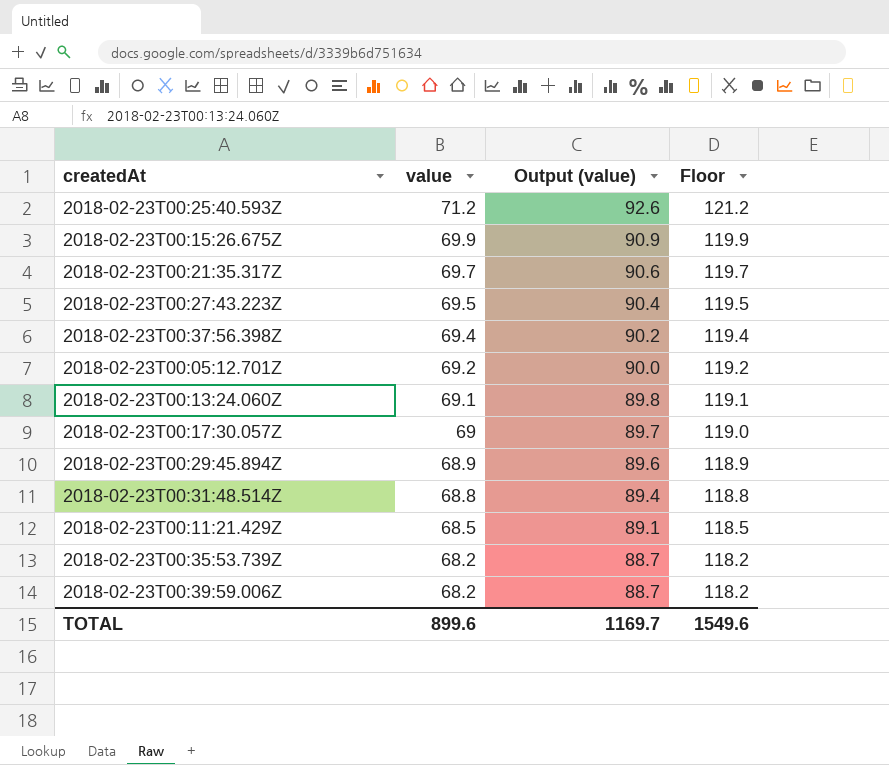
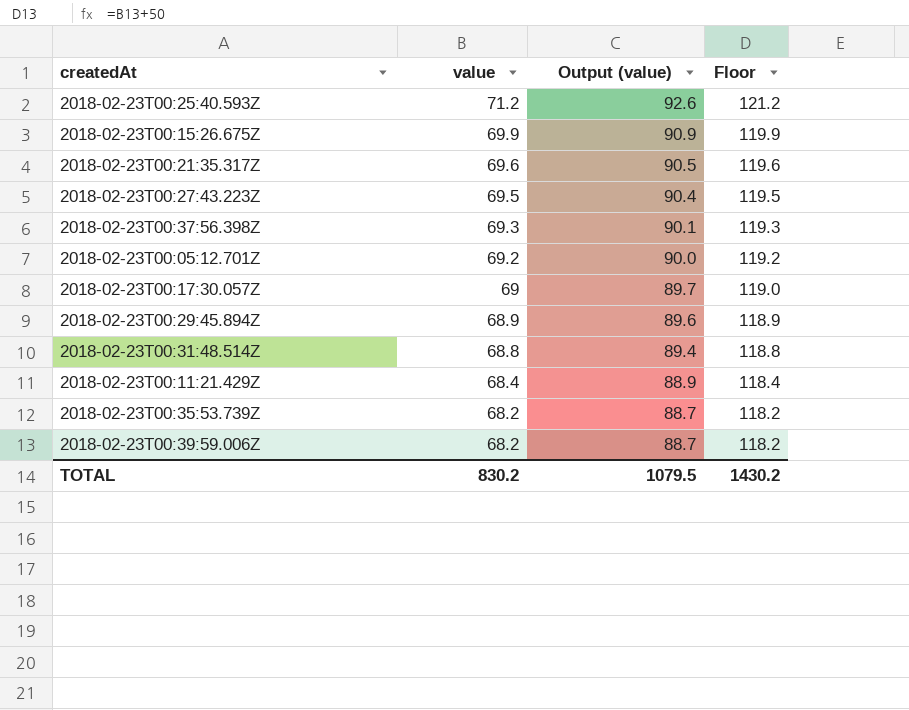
row 2018-02-23T00:13:24.060Z: 69.1 | 89.8 | 119.1 -> none
2018-02-23T00:21:35.317Z | value: 69.7 -> 69.6
2018-02-23T00:21:35.317Z | Output (value): 90.6 -> 90.5
2018-02-23T00:21:35.317Z | Floor: 119.7 -> 119.6
2018-02-23T00:37:56.398Z | value: 69.4 -> 69.3
2018-02-23T00:37:56.398Z | Output (value): 90.2 -> 90.1
2018-02-23T00:37:56.398Z | Floor: 119.4 -> 119.3
2018-02-23T00:11:21.429Z | value: 68.5 -> 68.4
2018-02-23T00:11:21.429Z | Output (value): 89.1 -> 88.9
2018-02-23T00:11:21.429Z | Floor: 118.5 -> 118.4
TOTAL | value: 899.6 -> 830.2
TOTAL | Output (value): 1169.7 -> 1079.5
TOTAL | Floor: 1549.6 -> 1430.2

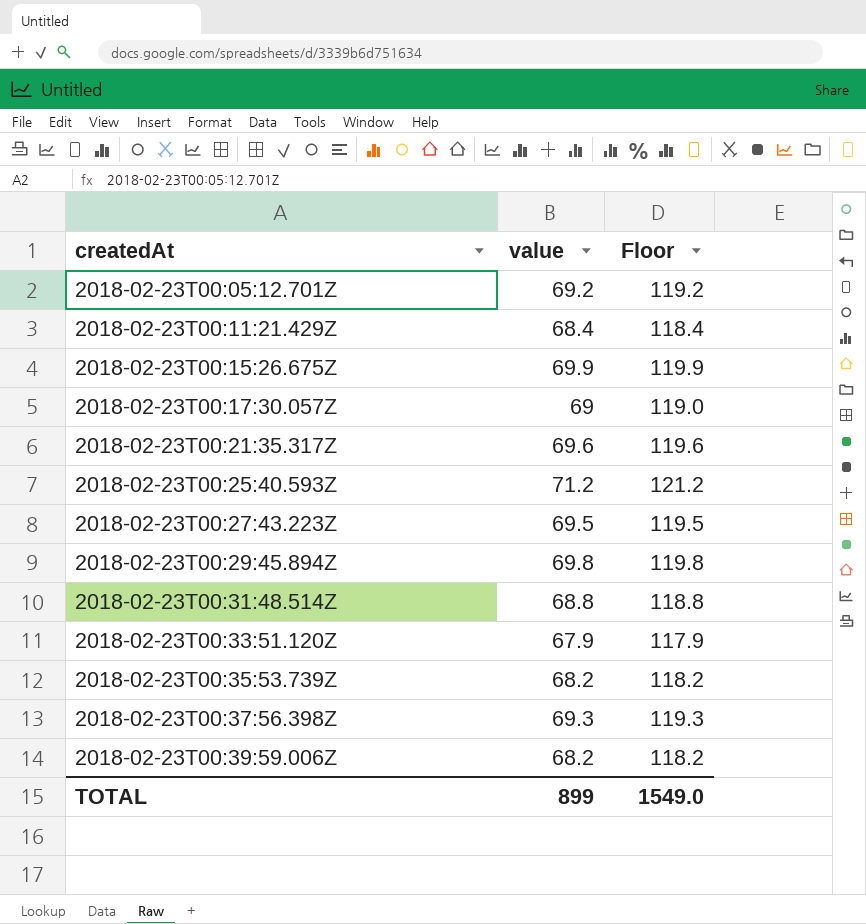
row order: value descending -> createdAt ascending
column Output (value) | formula: [value] * 1.3 -> none
2018-02-23T00:29:45.894Z | value: 68.9 -> 69.8
2018-02-23T00:29:45.894Z | Floor: 118.9 -> 119.8
row 2018-02-23T00:33:51.120Z: none -> 67.9 | 117.9
TOTAL | value: 830.2 -> 899
TOTAL | Floor: 1430.2 -> 1549.0

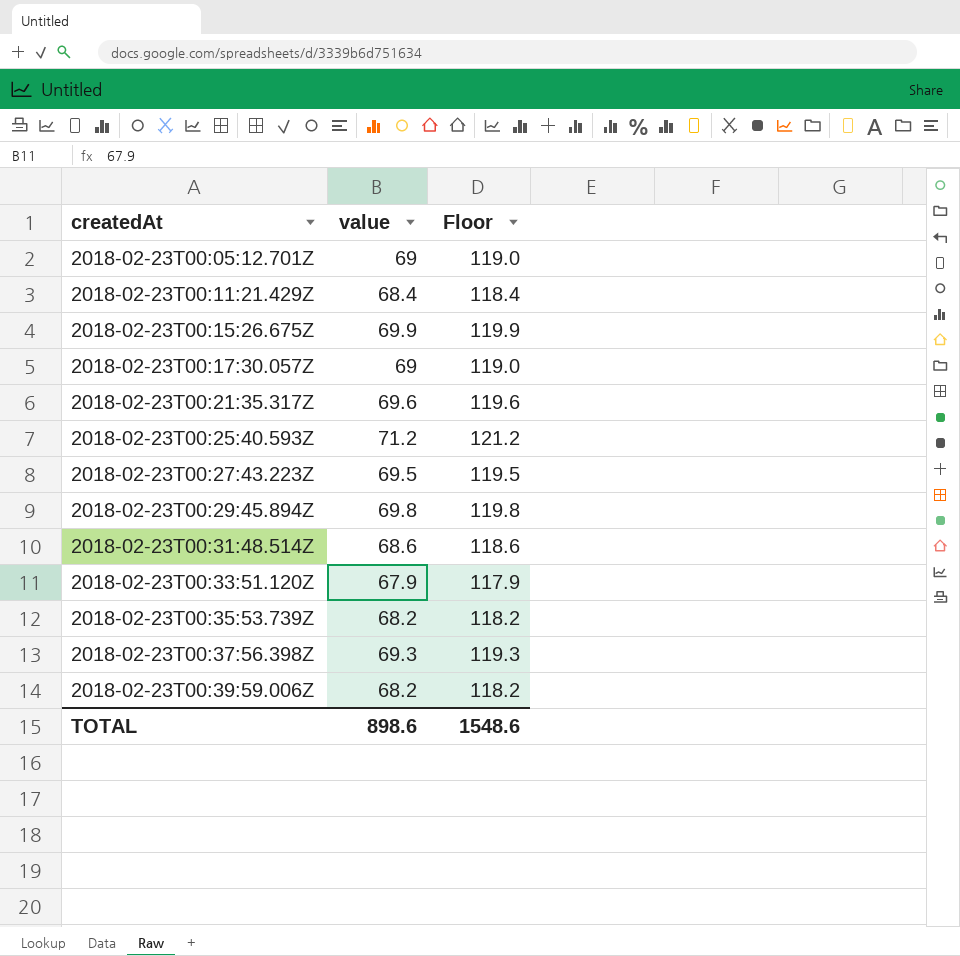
2018-02-23T00:05:12.701Z | value: 69.2 -> 69
2018-02-23T00:05:12.701Z | Floor: 119.2 -> 119.0
2018-02-23T00:31:48.514Z | value: 68.8 -> 68.6
2018-02-23T00:31:48.514Z | Floor: 118.8 -> 118.6
TOTAL | value: 899 -> 898.6
TOTAL | Floor: 1549.0 -> 1548.6

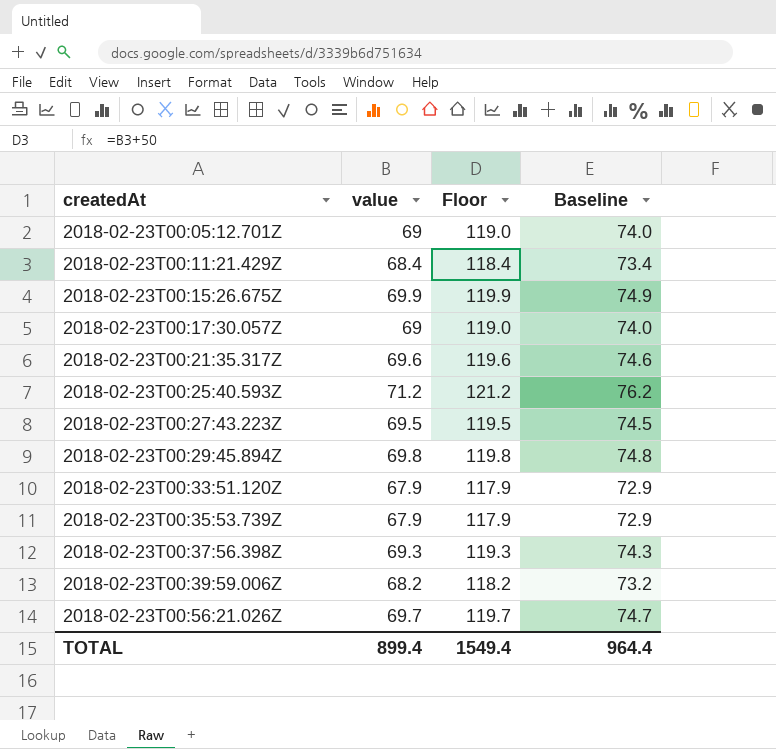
column Baseline | formula: none -> [value] + 5
row 2018-02-23T00:31:48.514Z: 68.6 | 118.6 -> none
2018-02-23T00:35:53.739Z | value: 68.2 -> 67.9
2018-02-23T00:35:53.739Z | Floor: 118.2 -> 117.9
row 2018-02-23T00:56:21.026Z: none -> 69.7 | 119.7 | 74.7
TOTAL | value: 898.6 -> 899.4
TOTAL | Floor: 1548.6 -> 1549.4

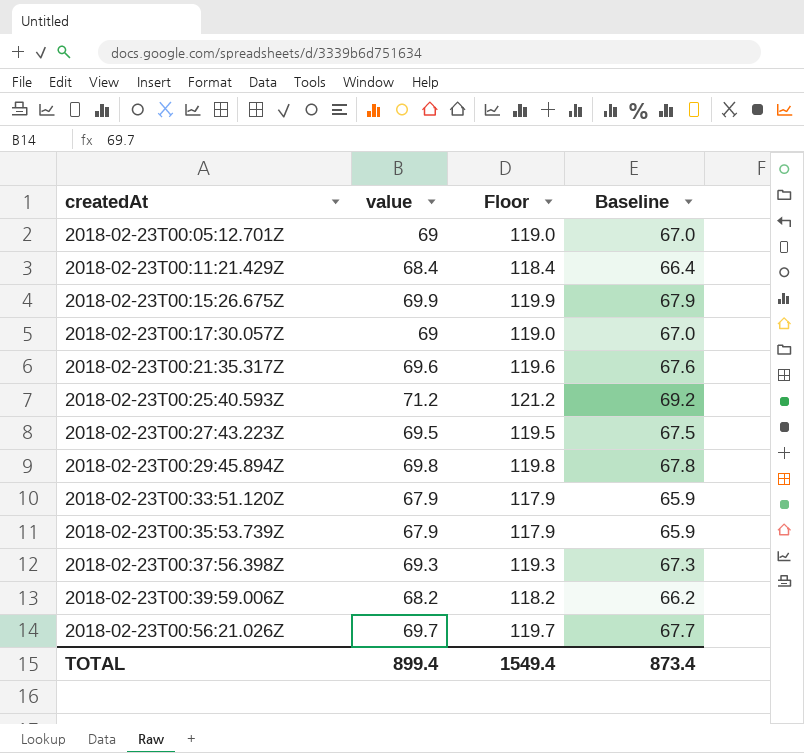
column Baseline | formula: [value] + 5 -> [value] - 2
TOTAL | Baseline: 964.4 -> 873.4

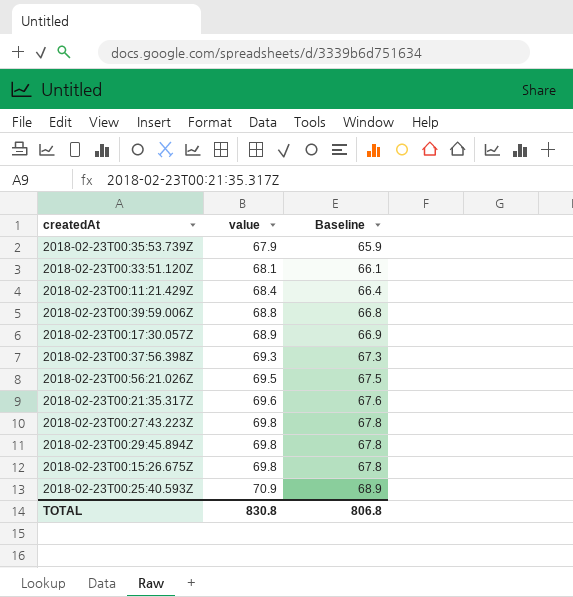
row order: createdAt ascending -> value ascending
column Floor | formula: [value] + 50 -> none
row 2018-02-23T00:05:12.701Z: 69 | 119.0 | 67.0 -> none
2018-02-23T00:33:51.120Z | value: 67.9 -> 68.1
2018-02-23T00:33:51.120Z | Baseline: 65.9 -> 66.1
2018-02-23T00:39:59.006Z | value: 68.2 -> 68.8
2018-02-23T00:39:59.006Z | Baseline: 66.2 -> 66.8
2018-02-23T00:17:30.057Z | value: 69 -> 68.9
2018-02-23T00:17:30.057Z | Baseline: 67.0 -> 66.9
2018-02-23T00:56:21.026Z | value: 69.7 -> 69.5
2018-02-23T00:56:21.026Z | Baseline: 67.7 -> 67.5
2018-02-23T00:27:43.223Z | value: 69.5 -> 69.8
2018-02-23T00:27:43.223Z | Baseline: 67.5 -> 67.8
2018-02-23T00:15:26.675Z | value: 69.9 -> 69.8
2018-02-23T00:15:26.675Z | Baseline: 67.9 -> 67.8
2018-02-23T00:25:40.593Z | value: 71.2 -> 70.9
2018-02-23T00:25:40.593Z | Baseline: 69.2 -> 68.9
TOTAL | value: 899.4 -> 830.8
TOTAL | Baseline: 873.4 -> 806.8

